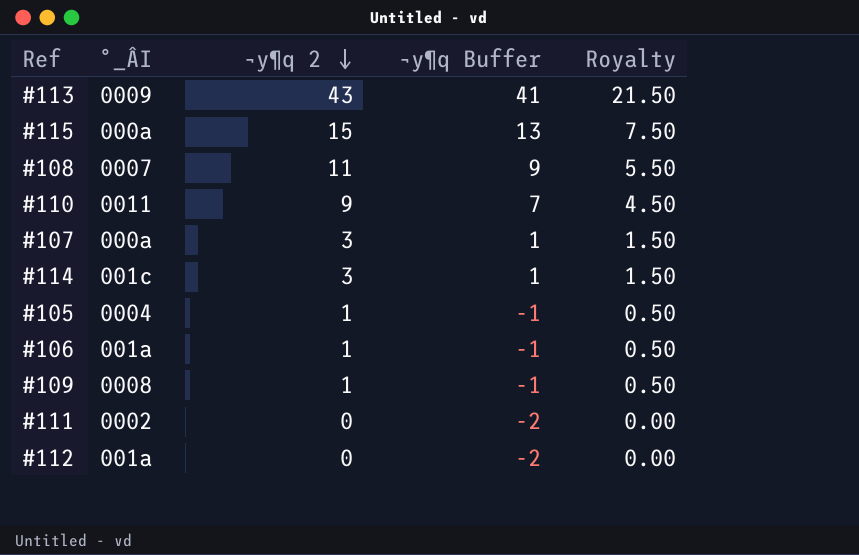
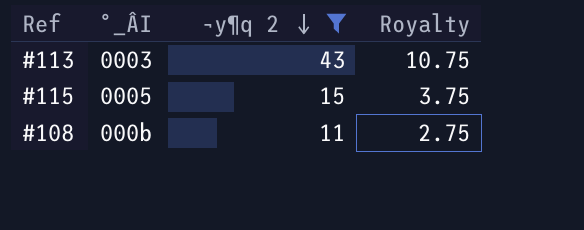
filter: none -> ¬y¶q 2 >= 11
column ¬y¶q Buffer | formula: [¬y¶q 2] - 2 -> none
column Royalty | formula: [¬y¶q 2] * 0.5 -> [¬y¶q 2] * 0.25
#113 | °_ÂI: 0009 -> 0003
#115 | °_ÂI: 000a -> 0005
#108 | °_ÂI: 0007 -> 000b

